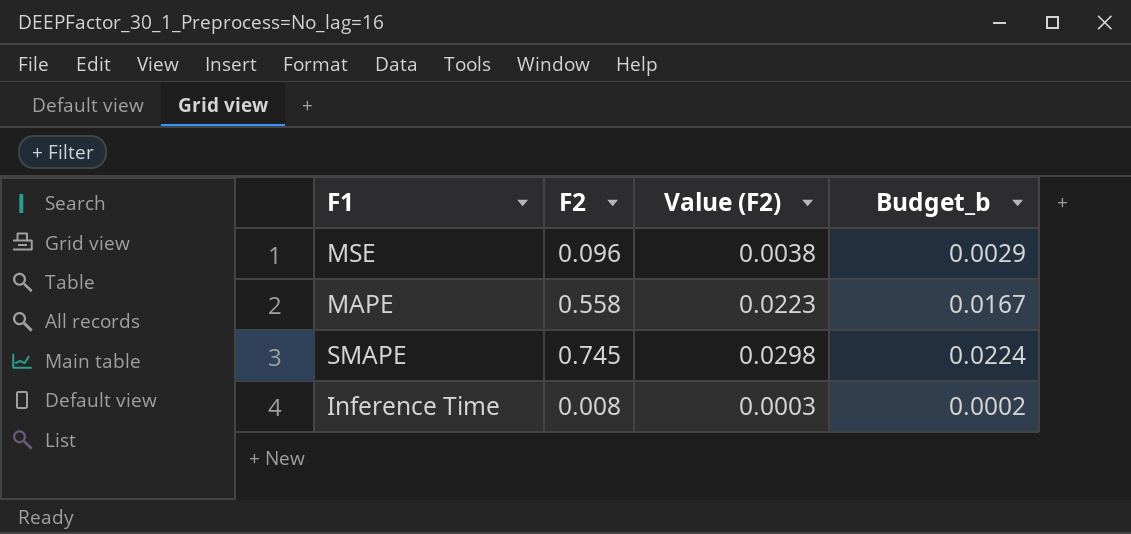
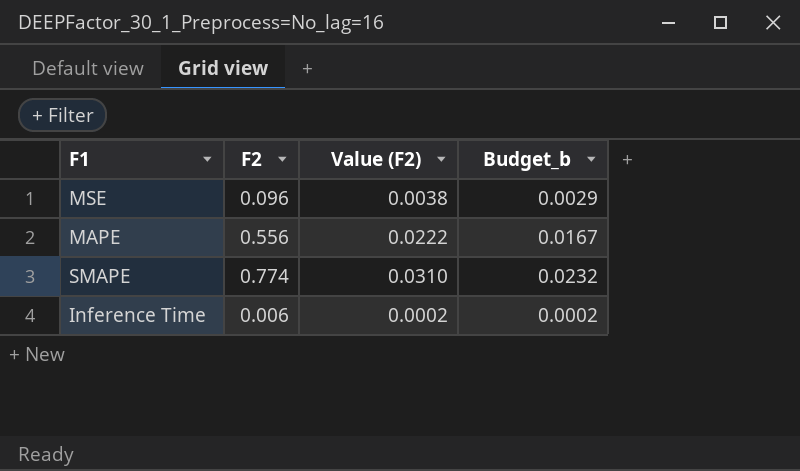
MAPE | F2: 0.558 -> 0.556
MAPE | Value (F2): 0.0223 -> 0.0222
SMAPE | F2: 0.745 -> 0.774
SMAPE | Value (F2): 0.0298 -> 0.0310
SMAPE | Budget_b: 0.0224 -> 0.0232
Inference Time | F2: 0.008 -> 0.006
Inference Time | Value (F2): 0.0003 -> 0.0002

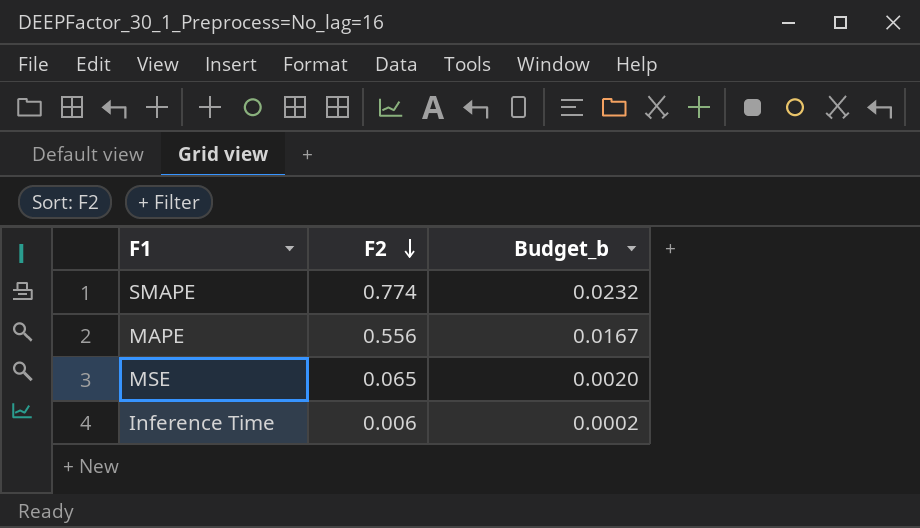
row order: none -> F2 descending
column Value (F2) | formula: [F2] * 0.04 -> none
MSE | F2: 0.096 -> 0.065
MSE | Budget_b: 0.0029 -> 0.0020

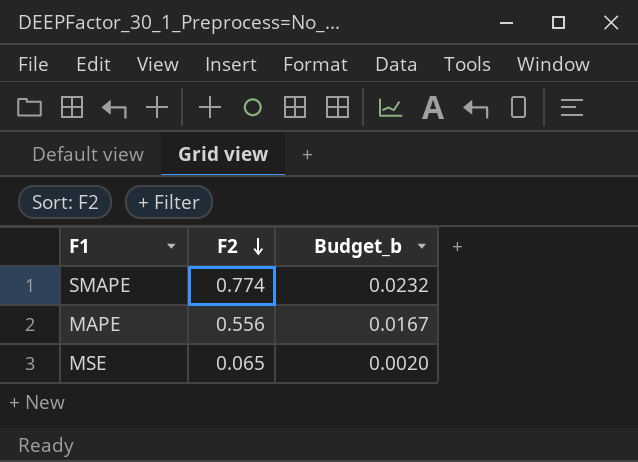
row Inference Time: 0.006 | 0.0002 -> none

